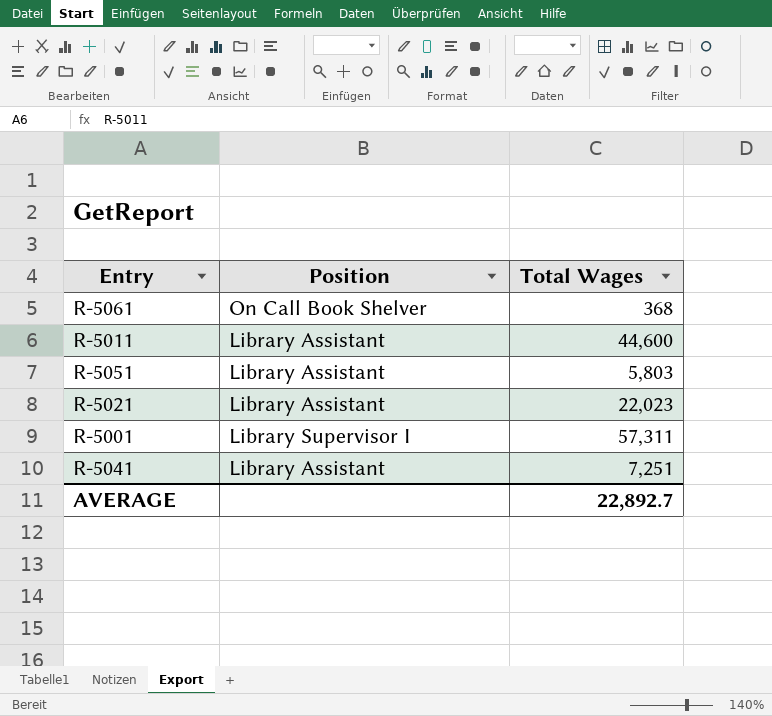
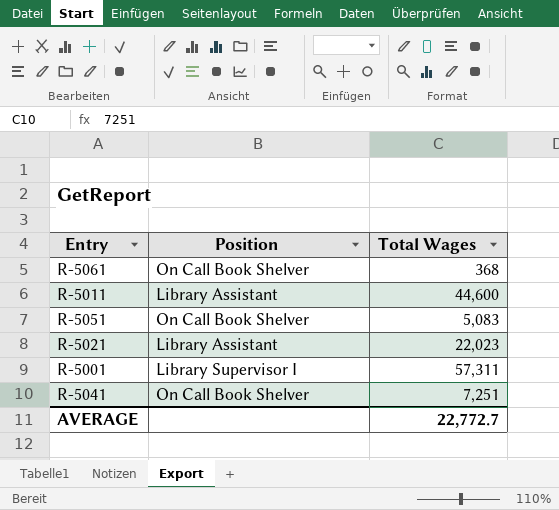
R-5051 | Position: Library Assistant -> On Call Book Shelver
R-5051 | Total Wages: 5,803 -> 5,083
R-5041 | Position: Library Assistant -> On Call Book Shelver
AVERAGE | Total Wages: 22,892.7 -> 22,772.7

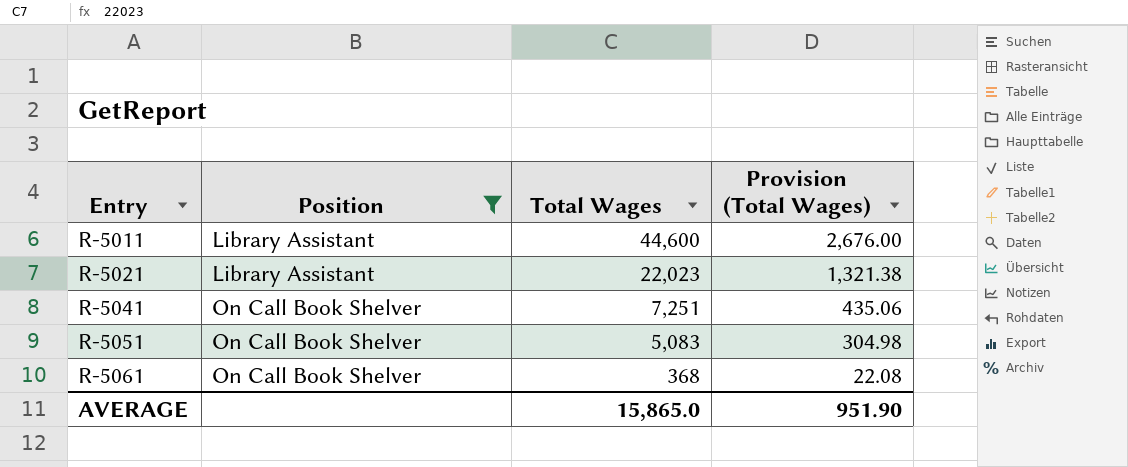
filter: none -> Position != Library Supervisor I
row order: none -> Entry ascending
column Provision (Total Wages) | formula: none -> [Total Wages] * 0.06
AVERAGE | Total Wages: 22,772.7 -> 15,865.0

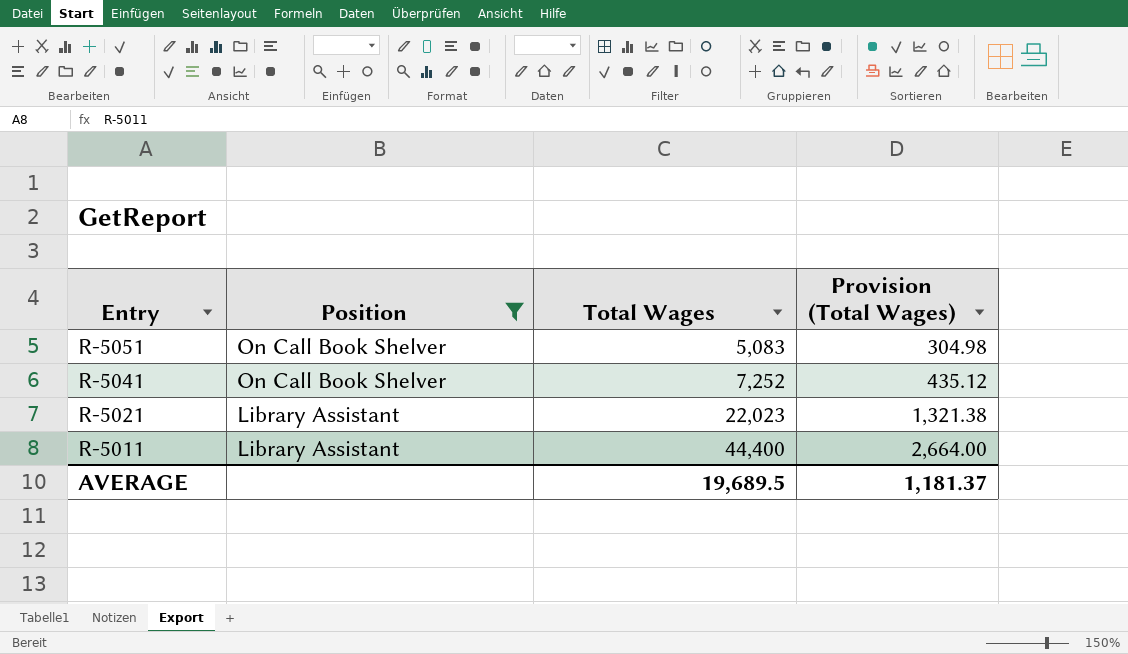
row order: Entry ascending -> Entry descending
row R-5061: On Call Book Shelver | 368 | 22.08 -> none
R-5041 | Total Wages: 7,251 -> 7,252
R-5041 | Provision (Total Wages): 435.06 -> 435.12
R-5011 | Total Wages: 44,600 -> 44,400
R-5011 | Provision (Total Wages): 2,676.00 -> 2,664.00
AVERAGE | Total Wages: 15,865.0 -> 19,689.5
AVERAGE | Provision (Total Wages): 951.90 -> 1,181.37

